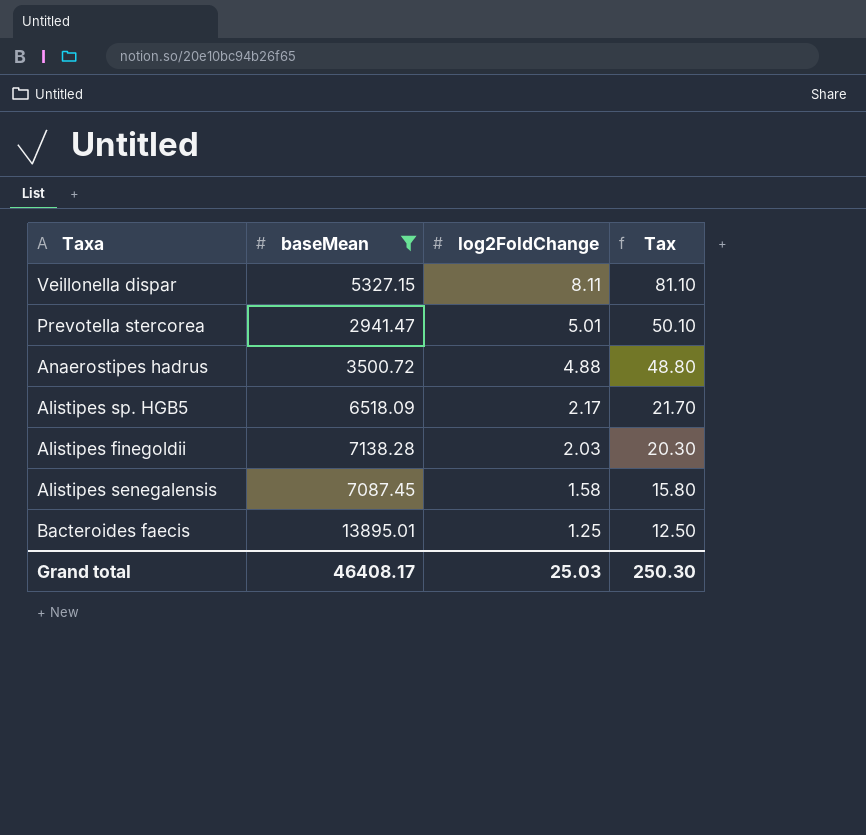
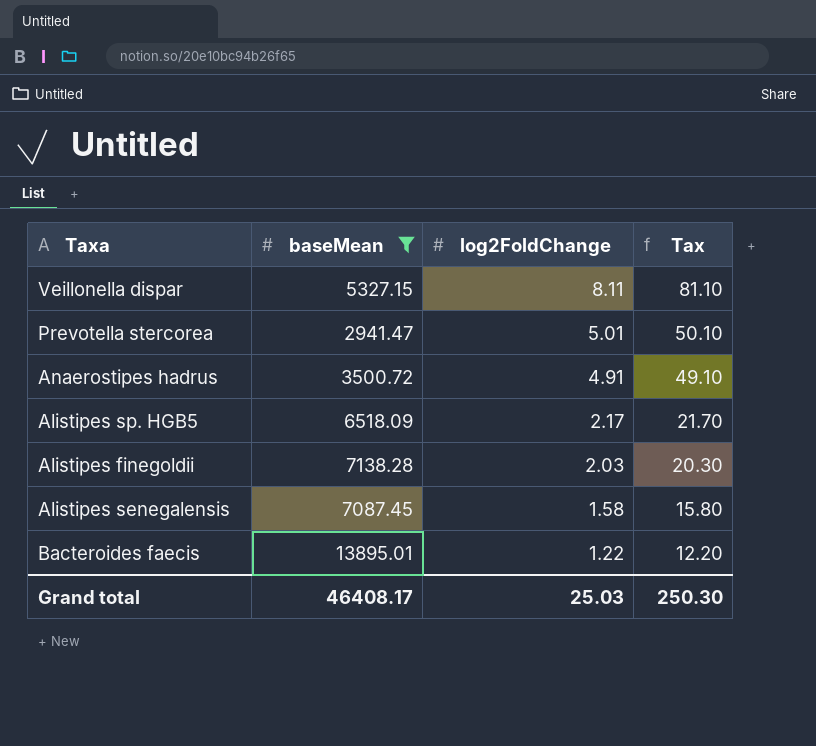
Anaerostipes hadrus | log2FoldChange: 4.88 -> 4.91
Anaerostipes hadrus | Tax: 48.80 -> 49.10
Bacteroides faecis | log2FoldChange: 1.25 -> 1.22
Bacteroides faecis | Tax: 12.50 -> 12.20

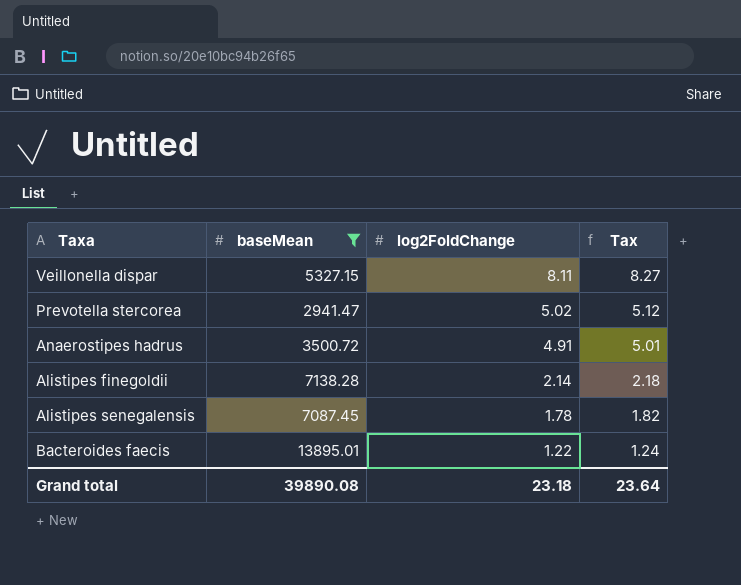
column Tax | formula: [log2FoldChange] * 10 -> [log2FoldChange] * 1.02
row Alistipes sp. HGB5: 6518.09 | 2.17 | 21.70 -> none
Prevotella stercorea | log2FoldChange: 5.01 -> 5.02
Alistipes finegoldii | log2FoldChange: 2.03 -> 2.14
Alistipes senegalensis | log2FoldChange: 1.58 -> 1.78
Grand total | baseMean: 46408.17 -> 39890.08
Grand total | log2FoldChange: 25.03 -> 23.18
Grand total | Tax: 250.30 -> 23.64

